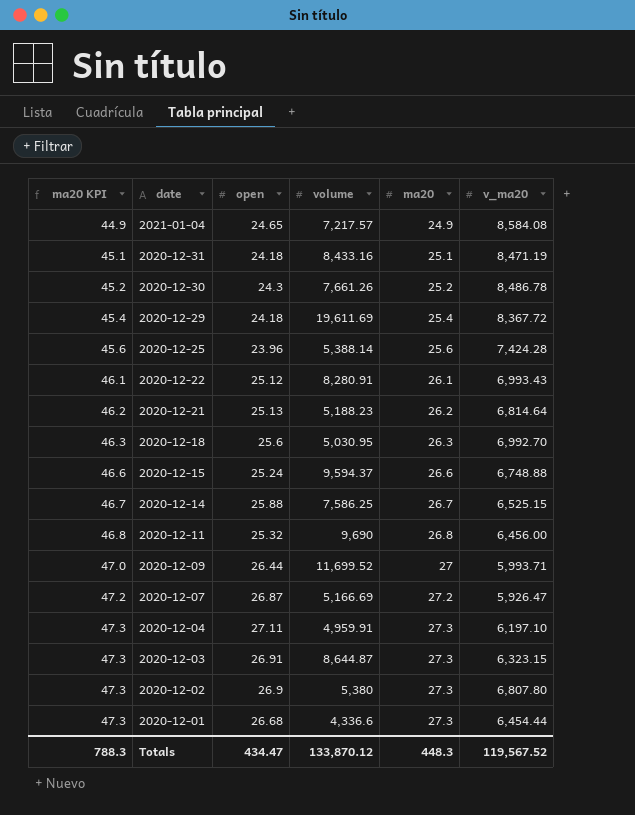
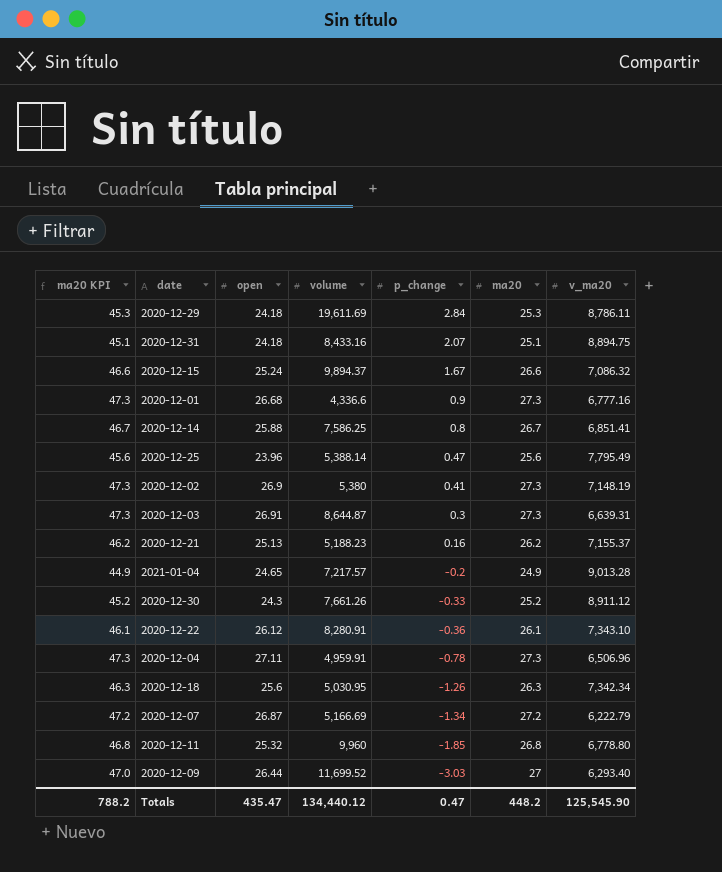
row order: ma20 KPI ascending -> p_change descending
column p_change | position: none -> 5
2020-12-29 | ma20 KPI: 45.4 -> 45.3
2020-12-29 | ma20: 25.4 -> 25.3
2020-12-29 | v_ma20: 8,367.72 -> 8,786.11
2020-12-31 | v_ma20: 8,471.19 -> 8,894.75
2020-12-15 | volume: 9,594.37 -> 9,894.37
2020-12-15 | v_ma20: 6,748.88 -> 7,086.32
2020-12-01 | v_ma20: 6,454.44 -> 6,777.16
2020-12-14 | v_ma20: 6,525.15 -> 6,851.41
2020-12-25 | v_ma20: 7,424.28 -> 7,795.49
2020-12-02 | v_ma20: 6,807.80 -> 7,148.19
2020-12-03 | v_ma20: 6,323.15 -> 6,639.31
2020-12-21 | v_ma20: 6,814.64 -> 7,155.37
2021-01-04 | v_ma20: 8,584.08 -> 9,013.28
2020-12-30 | v_ma20: 8,486.78 -> 8,911.12
2020-12-22 | open: 25.12 -> 26.12
2020-12-22 | v_ma20: 6,993.43 -> 7,343.10
2020-12-04 | v_ma20: 6,197.10 -> 6,506.96
2020-12-18 | v_ma20: 6,992.70 -> 7,342.34
2020-12-07 | v_ma20: 5,926.47 -> 6,222.79
2020-12-11 | volume: 9,690 -> 9,960
2020-12-11 | v_ma20: 6,456.00 -> 6,778.80
2020-12-09 | v_ma20: 5,993.71 -> 6,293.40
Totals | ma20 KPI: 788.3 -> 788.2
Totals | open: 434.47 -> 435.47
Totals | volume: 133,870.12 -> 134,440.12
Totals | ma20: 448.3 -> 448.2
Totals | v_ma20: 119,567.52 -> 125,545.90

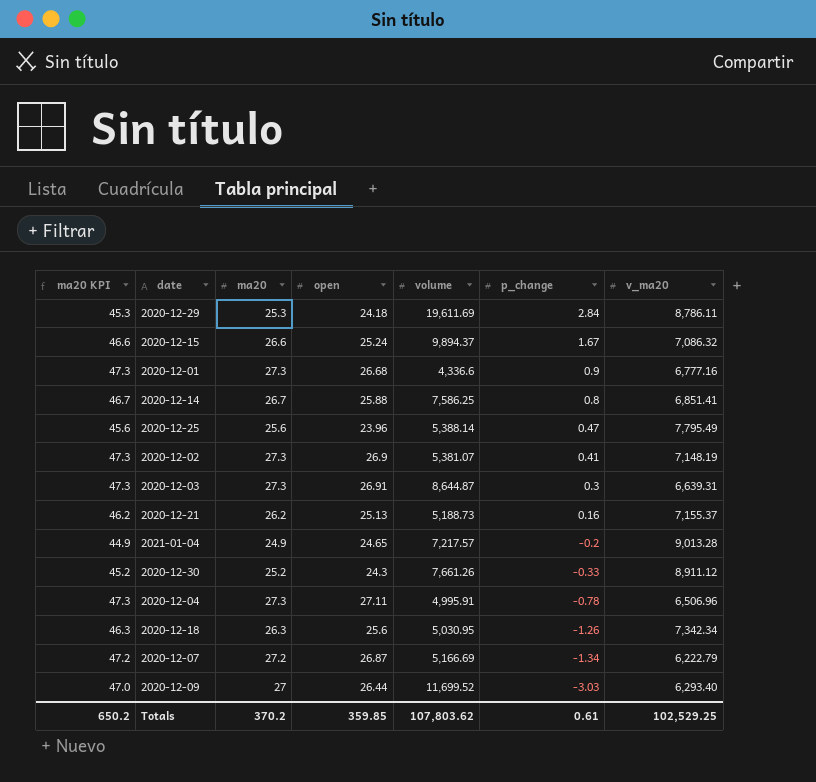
column ma20 | position: 6 -> 3
row 2020-12-31: 45.1 | 24.18 | 8,433.16 | 2.07 | 25.1 | 8,894.75 -> none
row 2020-12-22: 46.1 | 26.12 | 8,280.91 | -0.36 | 26.1 | 7,343.10 -> none
row 2020-12-11: 46.8 | 25.32 | 9,960 | -1.85 | 26.8 | 6,778.80 -> none
2020-12-02 | volume: 5,380 -> 5,381.07
2020-12-21 | volume: 5,188.23 -> 5,188.73
2020-12-04 | volume: 4,959.91 -> 4,995.91
Totals | ma20 KPI: 788.2 -> 650.2
Totals | ma20: 448.2 -> 370.2
Totals | open: 435.47 -> 359.85
Totals | volume: 134,440.12 -> 107,803.62
Totals | p_change: 0.47 -> 0.61
Totals | v_ma20: 125,545.90 -> 102,529.25

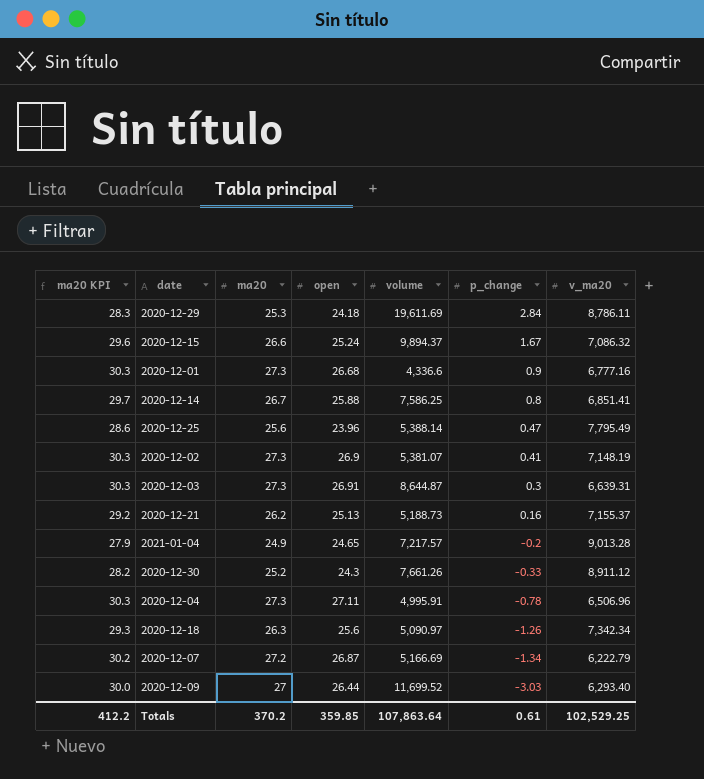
column ma20 KPI | formula: [ma20] + 20 -> [ma20] + 3
2020-12-18 | volume: 5,030.95 -> 5,090.97
Totals | ma20 KPI: 650.2 -> 412.2
Totals | volume: 107,803.62 -> 107,863.64

